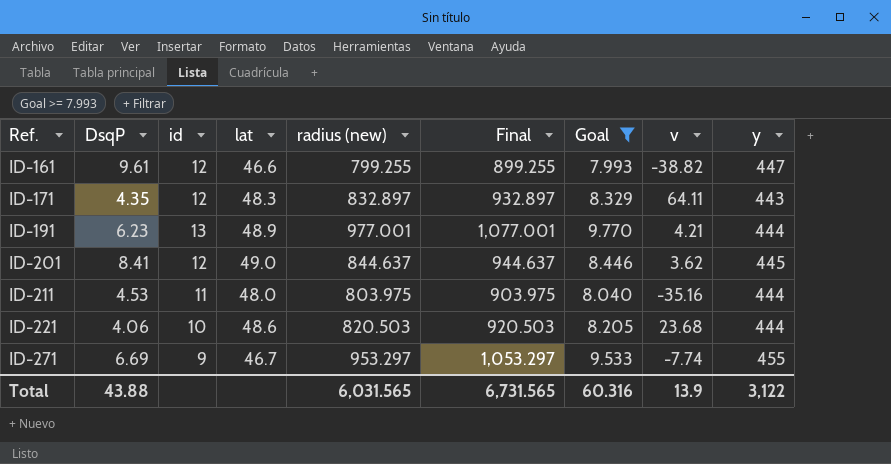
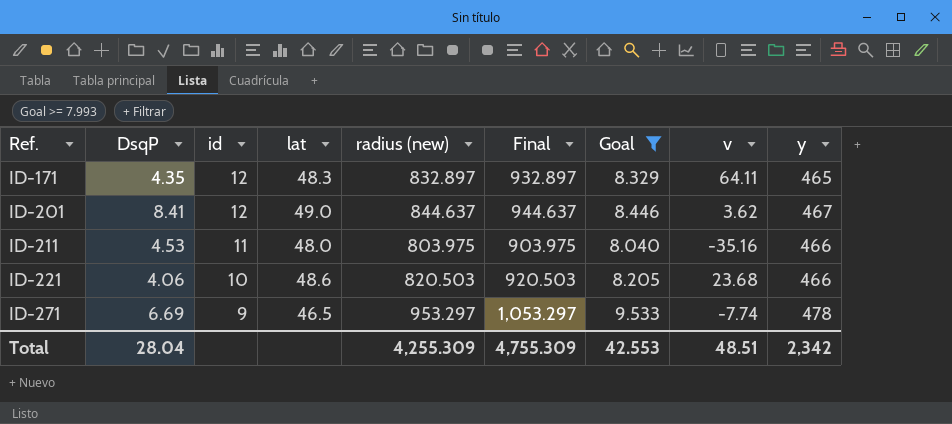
row ID-161: 9.61 | 12 | 46.6 | 799.255 | 899.255 | 7.993 | -38.82 | 447 -> none
row ID-191: 6.23 | 13 | 48.9 | 977.001 | 1,077.001 | 9.770 | 4.21 | 444 -> none
ID-171 | y: 443 -> 465
ID-201 | y: 445 -> 467
ID-211 | y: 444 -> 466
ID-221 | y: 444 -> 466
ID-271 | lat: 46.7 -> 46.5
ID-271 | y: 455 -> 478
Total | DsqP: 43.88 -> 28.04
Total | radius (new): 6,031.565 -> 4,255.309
Total | Final: 6,731.565 -> 4,755.309
Total | Goal: 60.316 -> 42.553
Total | v: 13.9 -> 48.51
Total | y: 3,122 -> 2,342

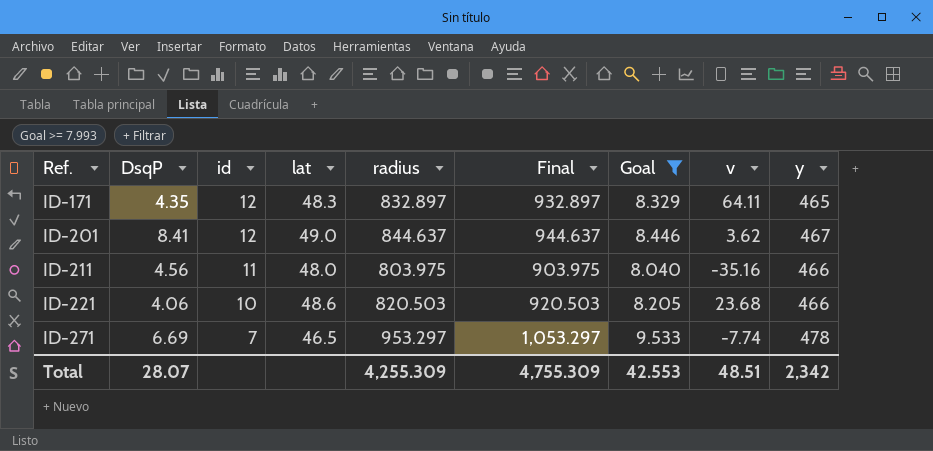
column name: radius (new) -> radius
ID-211 | DsqP: 4.53 -> 4.56
ID-271 | id: 9 -> 7
Total | DsqP: 28.04 -> 28.07

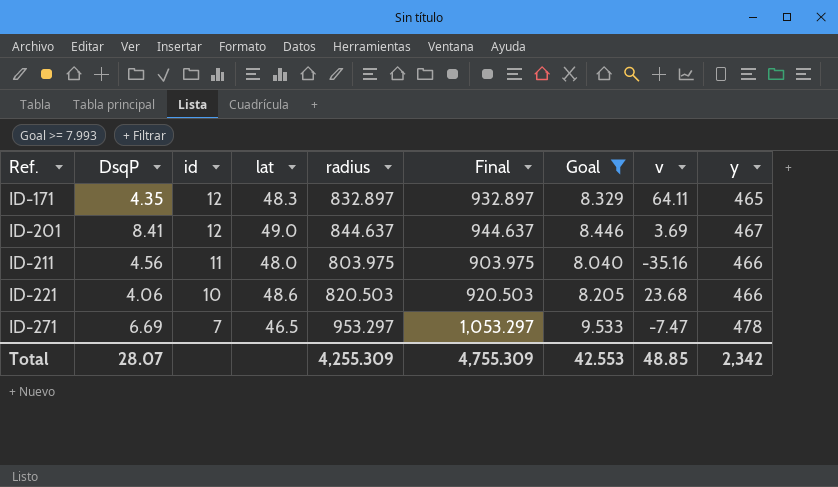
ID-201 | v: 3.62 -> 3.69
ID-271 | v: -7.74 -> -7.47
Total | v: 48.51 -> 48.85

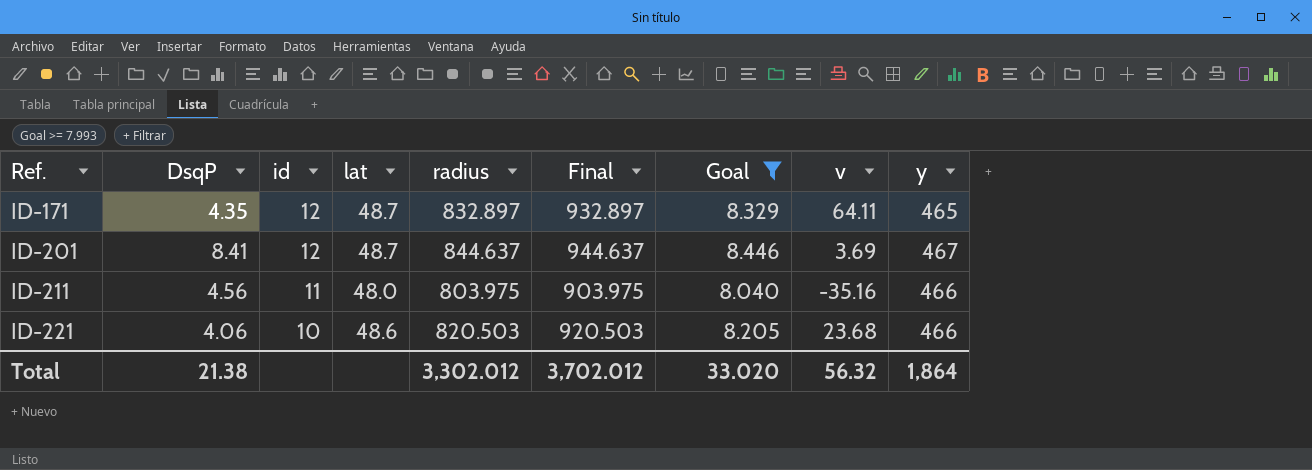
row ID-271: 6.69 | 7 | 46.5 | 953.297 | 1,053.297 | 9.533 | -7.47 | 478 -> none
ID-171 | lat: 48.3 -> 48.7
ID-201 | lat: 49.0 -> 48.7
Total | DsqP: 28.07 -> 21.38
Total | radius: 4,255.309 -> 3,302.012
Total | Final: 4,755.309 -> 3,702.012
Total | Goal: 42.553 -> 33.020
Total | v: 48.85 -> 56.32
Total | y: 2,342 -> 1,864

